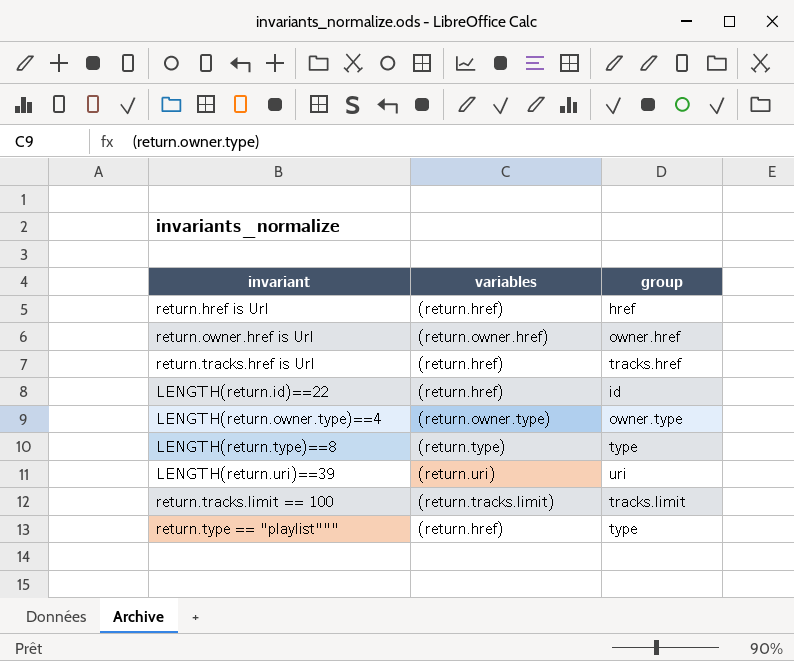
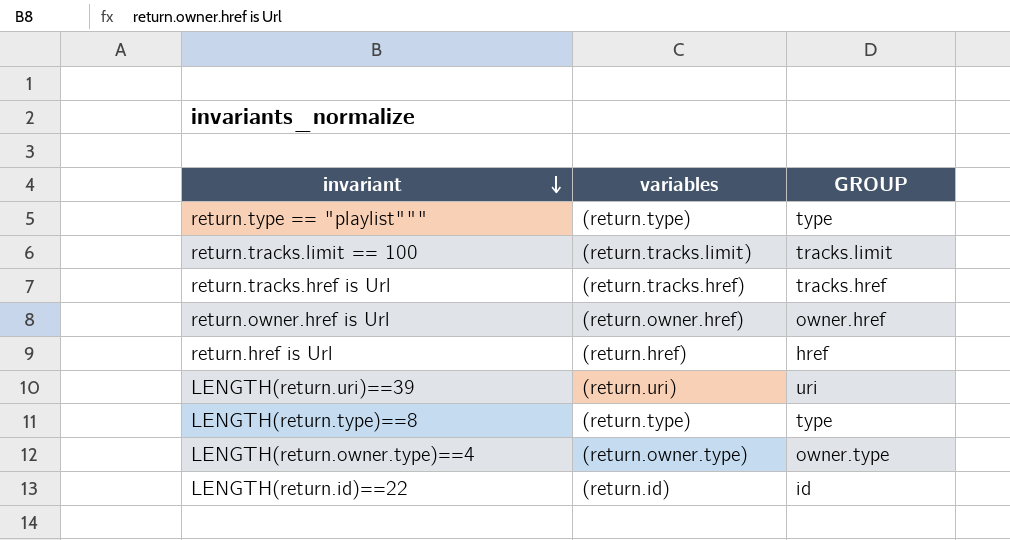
row order: none -> invariant descending
column name: group -> GROUP
return.type == "playlist""" | variables: (return.href) -> (return.type)
return.tracks.href is Url | variables: (return.href) -> (return.tracks.href)
LENGTH(return.id)==22 | variables: (return.href) -> (return.id)

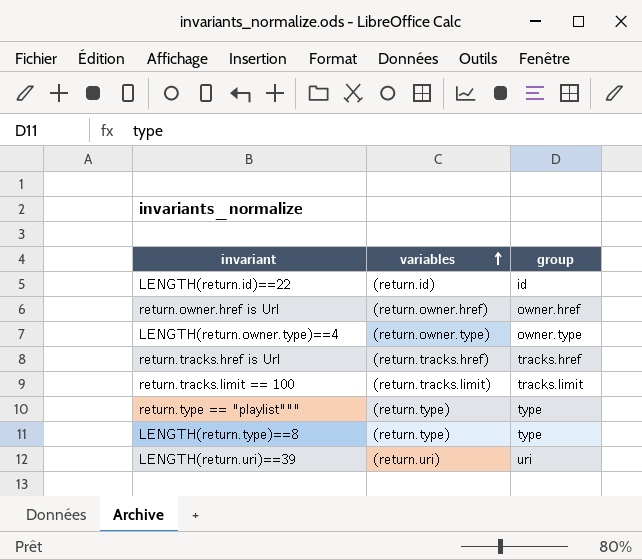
row order: invariant descending -> variables ascending
column name: GROUP -> group
row return.href is Url: (return.href) | href -> none

